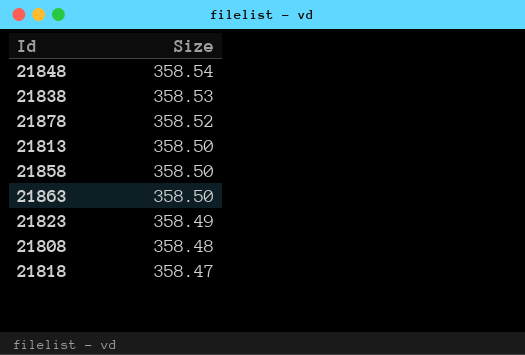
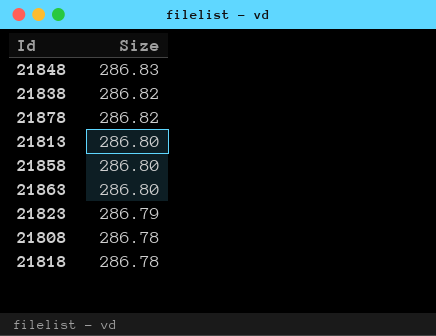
21848 | Size: 358.54 -> 286.83
21838 | Size: 358.53 -> 286.82
21878 | Size: 358.52 -> 286.82
21813 | Size: 358.50 -> 286.80
21858 | Size: 358.50 -> 286.80
21863 | Size: 358.50 -> 286.80
21823 | Size: 358.49 -> 286.79
21808 | Size: 358.48 -> 286.78
21818 | Size: 358.47 -> 286.78

